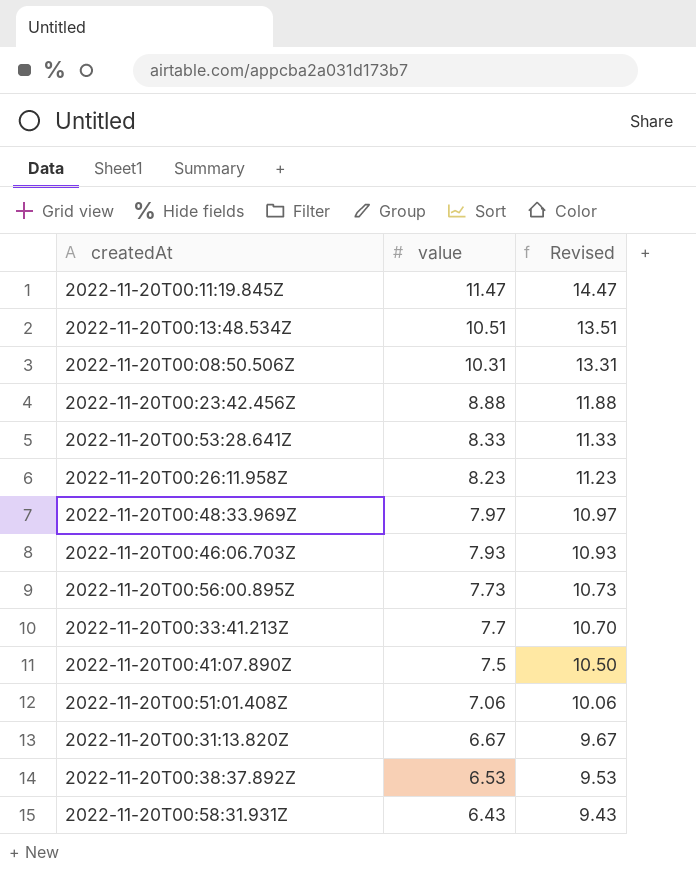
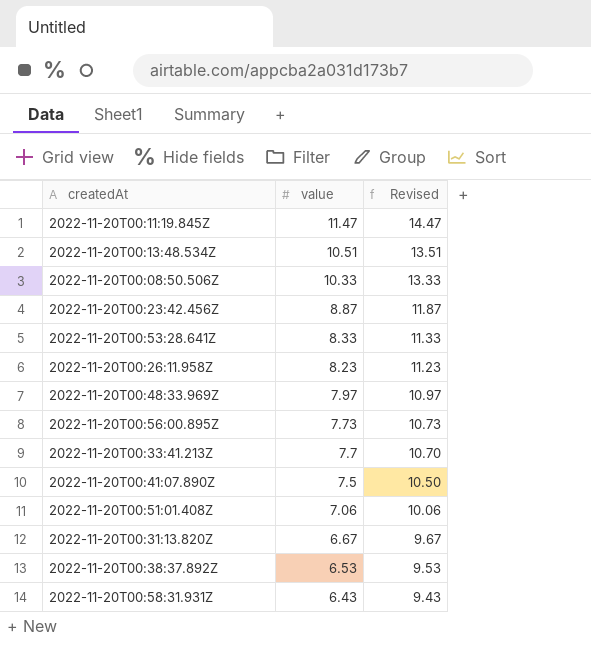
row 2022-11-20T00:46:06.703Z: 7.93 | 10.93 -> none
2022-11-20T00:08:50.506Z | value: 10.31 -> 10.33
2022-11-20T00:08:50.506Z | Revised: 13.31 -> 13.33
2022-11-20T00:23:42.456Z | value: 8.88 -> 8.87
2022-11-20T00:23:42.456Z | Revised: 11.88 -> 11.87

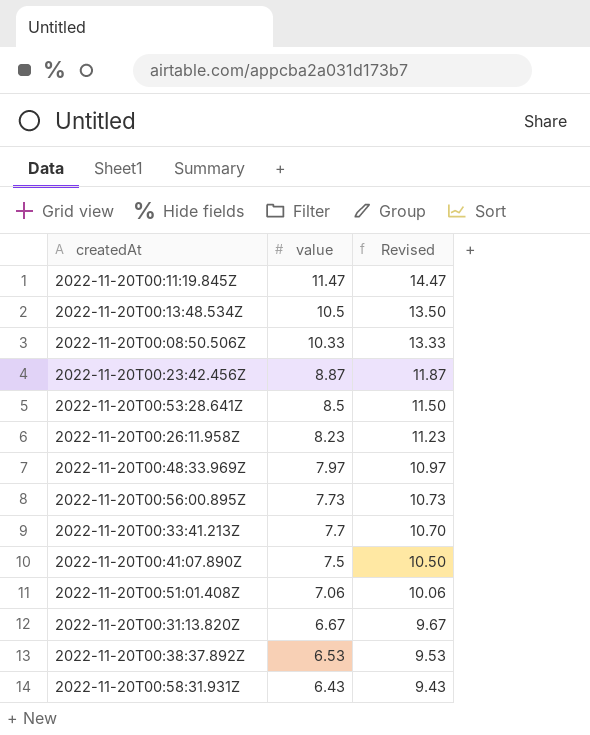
2022-11-20T00:13:48.534Z | value: 10.51 -> 10.5
2022-11-20T00:13:48.534Z | Revised: 13.51 -> 13.50
2022-11-20T00:53:28.641Z | value: 8.33 -> 8.5
2022-11-20T00:53:28.641Z | Revised: 11.33 -> 11.50

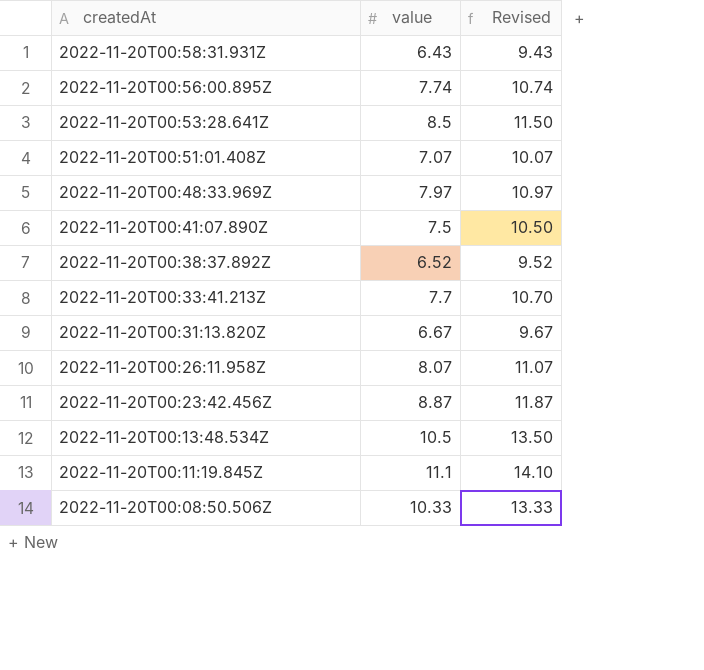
row order: value descending -> createdAt descending
2022-11-20T00:56:00.895Z | value: 7.73 -> 7.74
2022-11-20T00:56:00.895Z | Revised: 10.73 -> 10.74
2022-11-20T00:51:01.408Z | value: 7.06 -> 7.07
2022-11-20T00:51:01.408Z | Revised: 10.06 -> 10.07
2022-11-20T00:38:37.892Z | value: 6.53 -> 6.52
2022-11-20T00:38:37.892Z | Revised: 9.53 -> 9.52
2022-11-20T00:26:11.958Z | value: 8.23 -> 8.07
2022-11-20T00:26:11.958Z | Revised: 11.23 -> 11.07
2022-11-20T00:11:19.845Z | value: 11.47 -> 11.1
2022-11-20T00:11:19.845Z | Revised: 14.47 -> 14.10

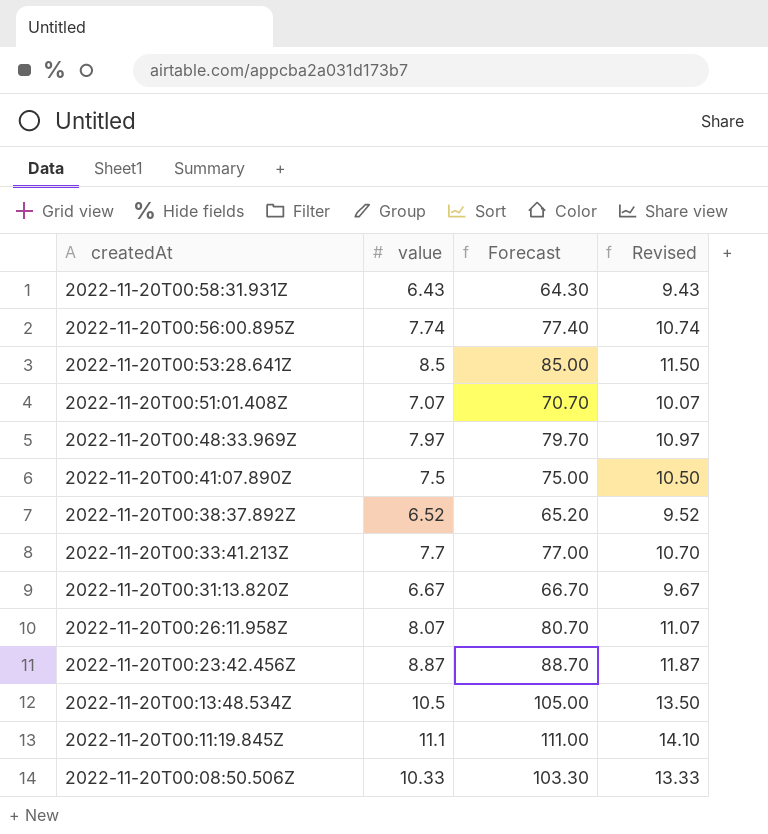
column Forecast | formula: none -> [value] * 10

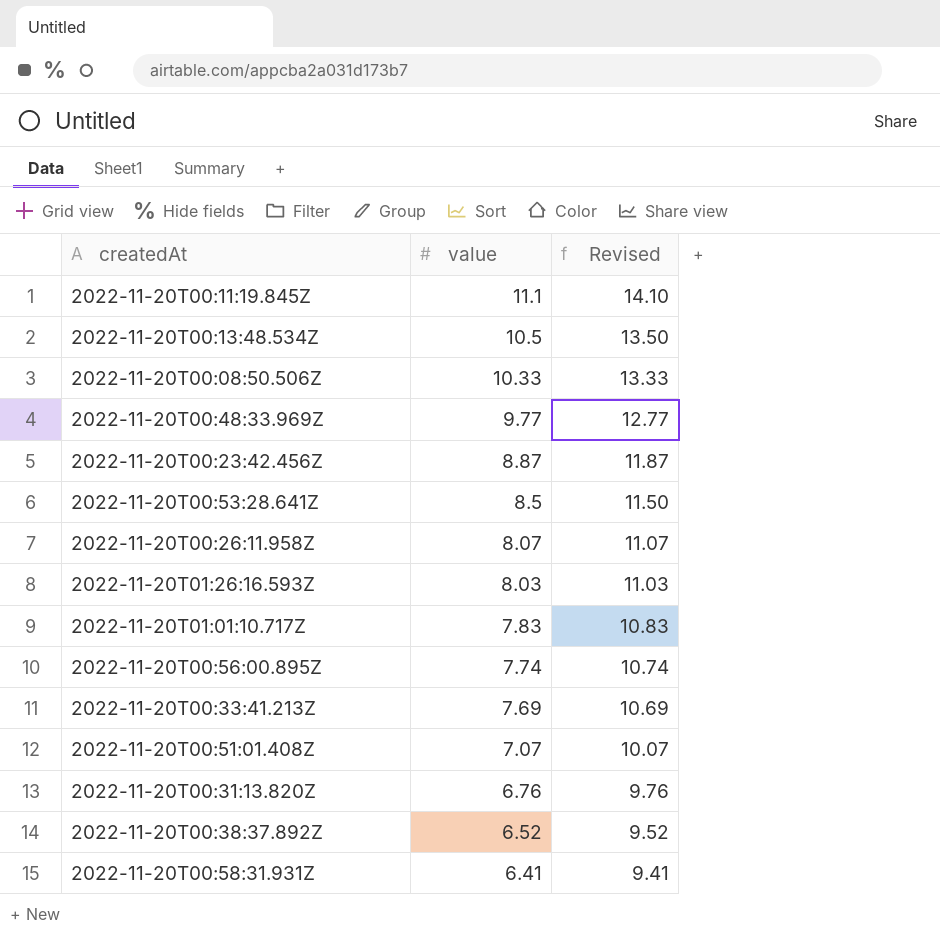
row order: createdAt descending -> value descending
column Forecast | formula: [value] * 10 -> none
row 2022-11-20T00:41:07.890Z: 7.5 | 75.00 | 10.50 -> none
2022-11-20T00:48:33.969Z | value: 7.97 -> 9.77
2022-11-20T00:48:33.969Z | Revised: 10.97 -> 12.77
row 2022-11-20T01:26:16.593Z: none -> 8.03 | 11.03
row 2022-11-20T01:01:10.717Z: none -> 7.83 | 10.83
2022-11-20T00:33:41.213Z | value: 7.7 -> 7.69
2022-11-20T00:33:41.213Z | Revised: 10.70 -> 10.69
2022-11-20T00:31:13.820Z | value: 6.67 -> 6.76
2022-11-20T00:31:13.820Z | Revised: 9.67 -> 9.76
2022-11-20T00:58:31.931Z | value: 6.43 -> 6.41
2022-11-20T00:58:31.931Z | Revised: 9.43 -> 9.41

